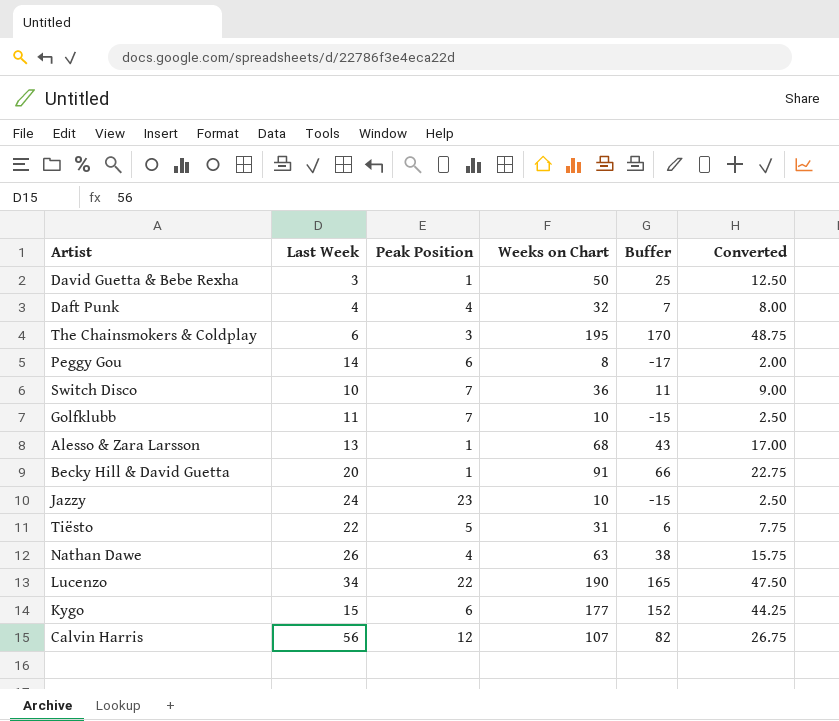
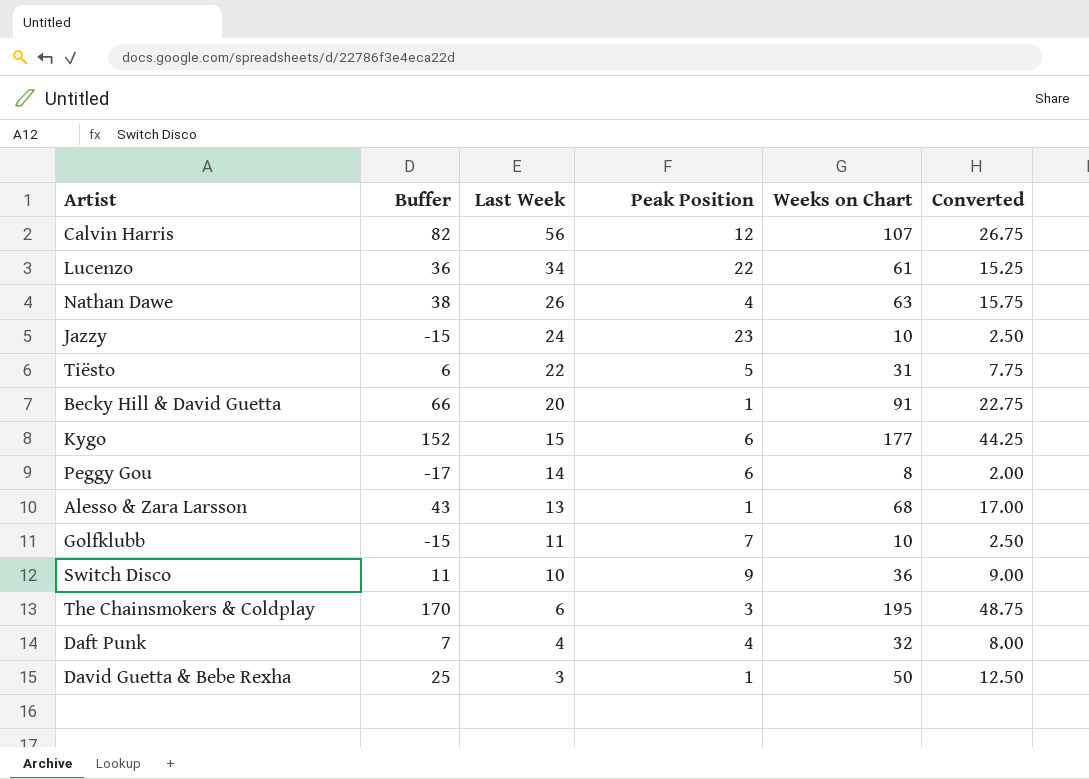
row order: none -> Last Week descending
column Buffer | position: 5 -> 2
Lucenzo | Buffer: 165 -> 36
Lucenzo | Weeks on Chart: 190 -> 61
Lucenzo | Converted: 47.50 -> 15.25
Switch Disco | Peak Position: 7 -> 9

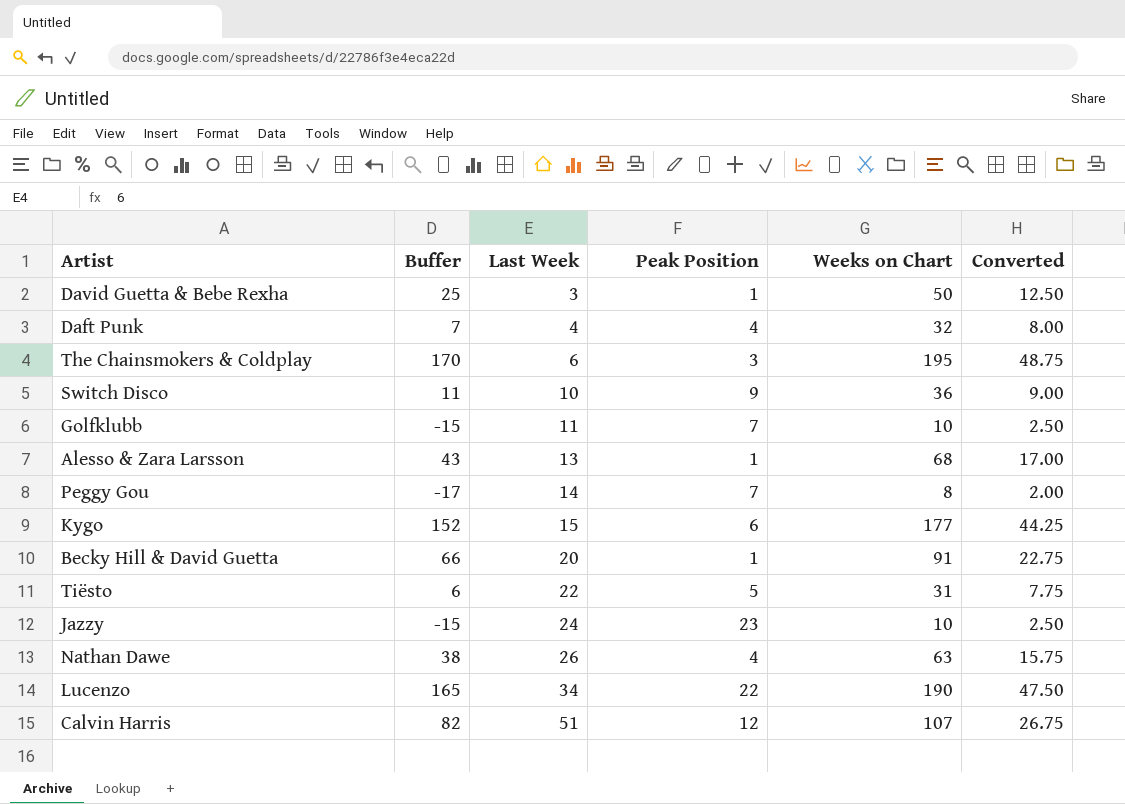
row order: Last Week descending -> Last Week ascending
Peggy Gou | Peak Position: 6 -> 7
Lucenzo | Buffer: 36 -> 165
Lucenzo | Weeks on Chart: 61 -> 190
Lucenzo | Converted: 15.25 -> 47.50
Calvin Harris | Last Week: 56 -> 51

